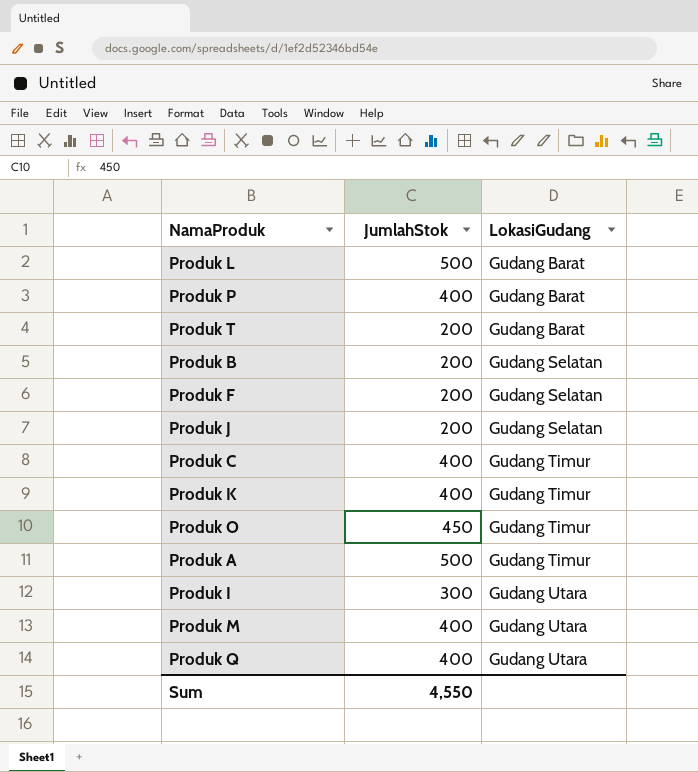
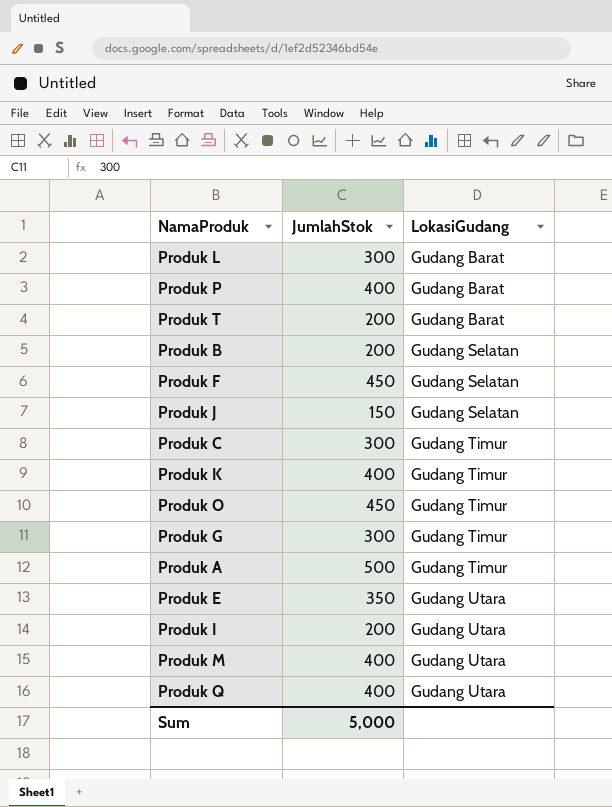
Produk L | JumlahStok: 500 -> 300
Produk F | JumlahStok: 200 -> 450
Produk J | JumlahStok: 200 -> 150
Produk C | JumlahStok: 400 -> 300
row Produk G: none -> 300 | Gudang Timur
row Produk E: none -> 350 | Gudang Utara
Produk I | JumlahStok: 300 -> 200
Sum | JumlahStok: 4,550 -> 5,000

